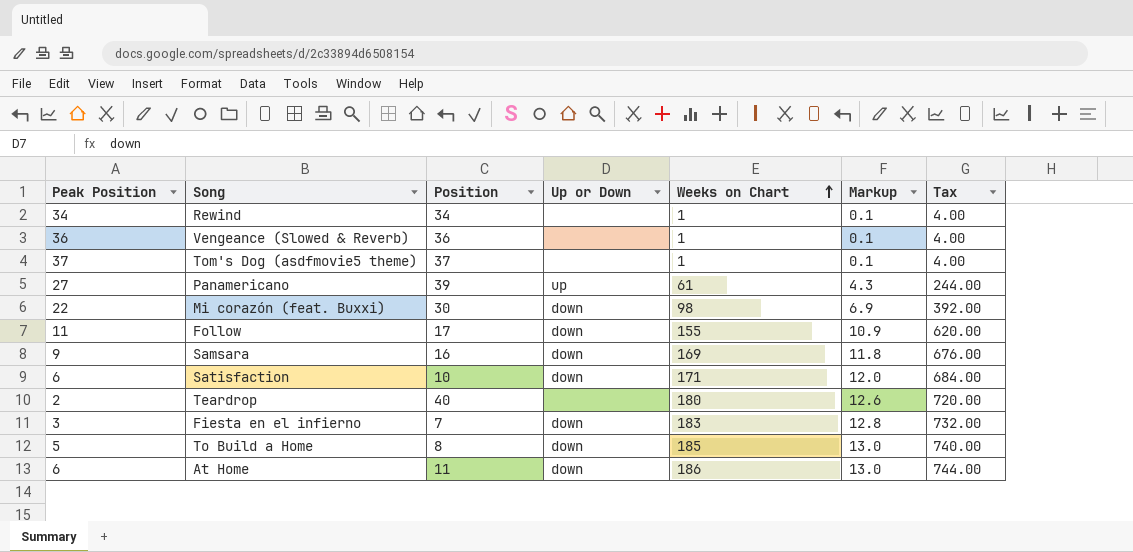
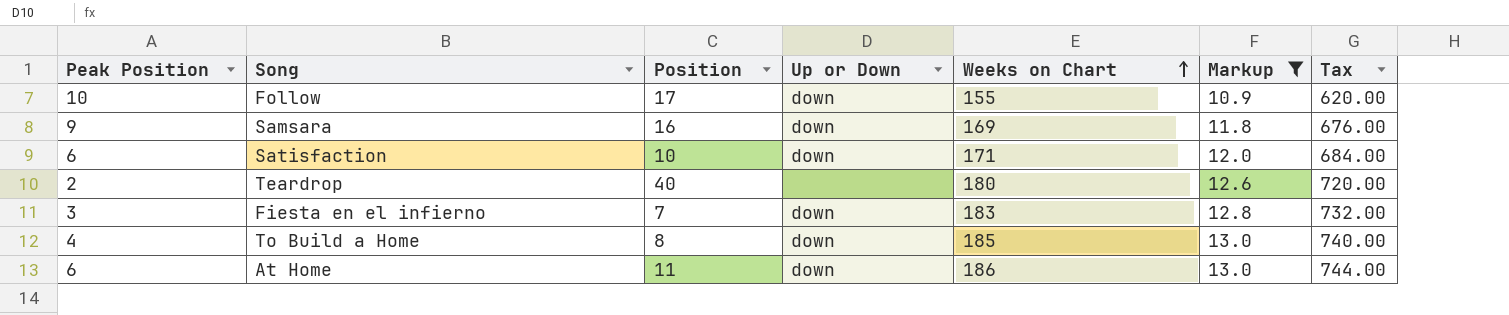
filter: none -> Markup >= 10.9
Follow | Peak Position: 11 -> 10
To Build a Home | Peak Position: 5 -> 4

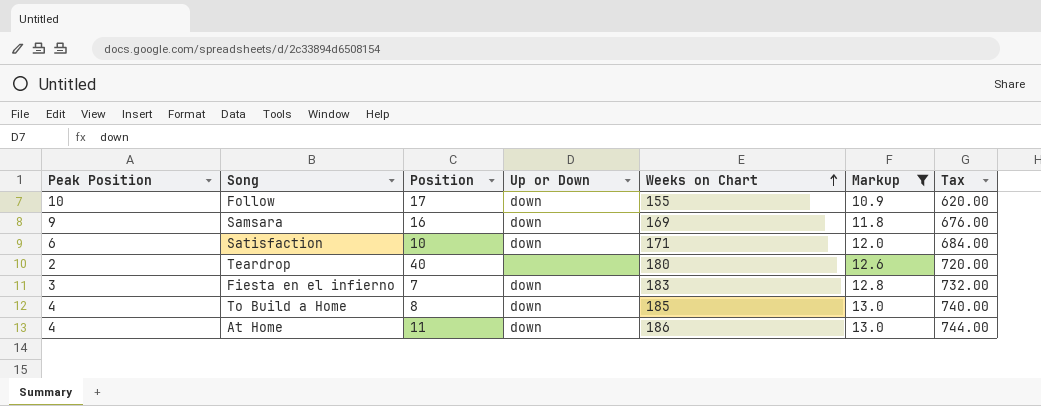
At Home | Peak Position: 6 -> 4

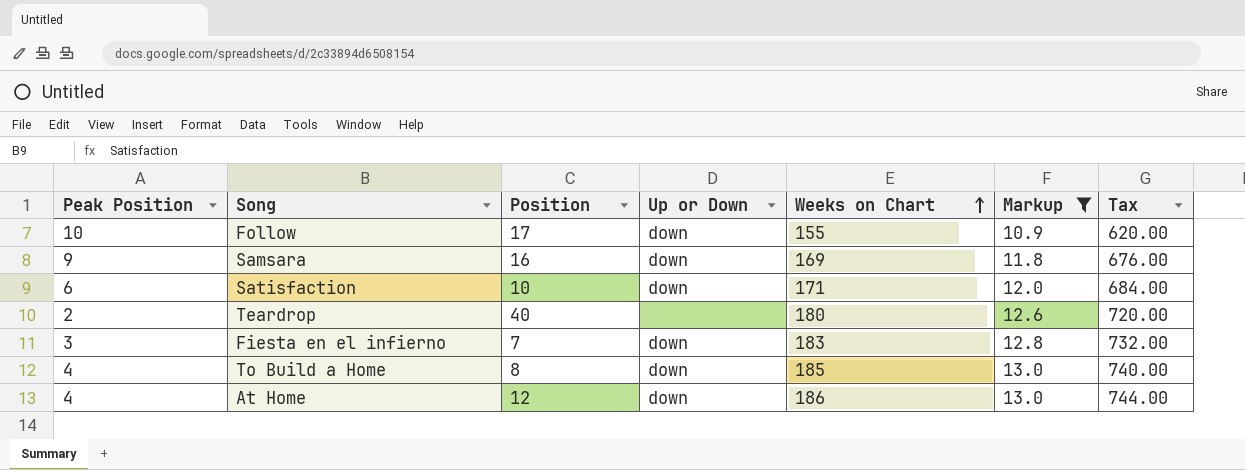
At Home | Position: 11 -> 12

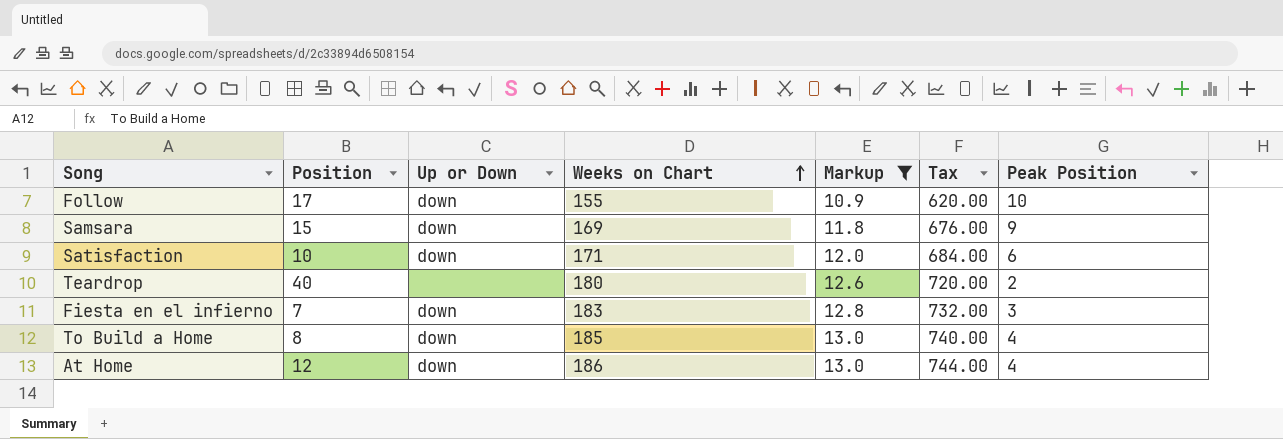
column Peak Position | position: 1 -> 7
Samsara | Position: 16 -> 15

